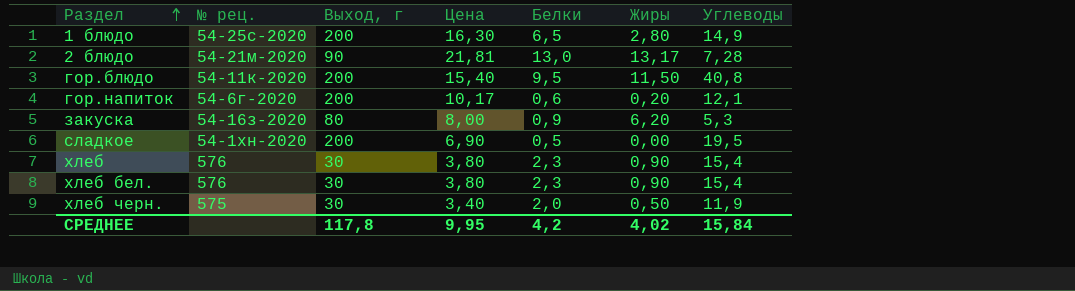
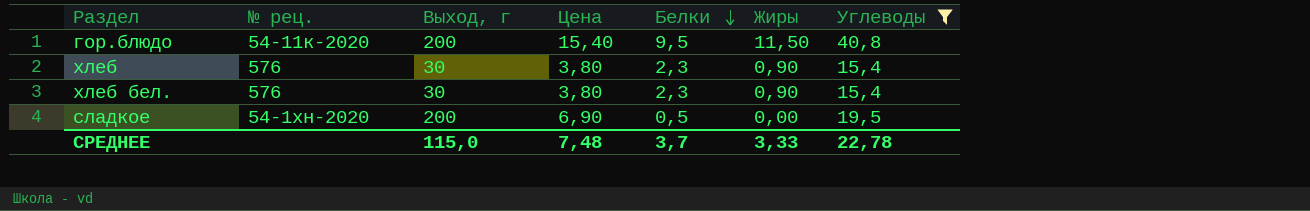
filter: none -> Углеводы >= 15,4
row order: Раздел ascending -> Белки descending
СРЕДНЕЕ | Выход, г: 117,8 -> 115,0
СРЕДНЕЕ | Цена: 9,95 -> 7,48
СРЕДНЕЕ | Белки: 4,2 -> 3,7
СРЕДНЕЕ | Жиры: 4,02 -> 3,33
СРЕДНЕЕ | Углеводы: 15,84 -> 22,78

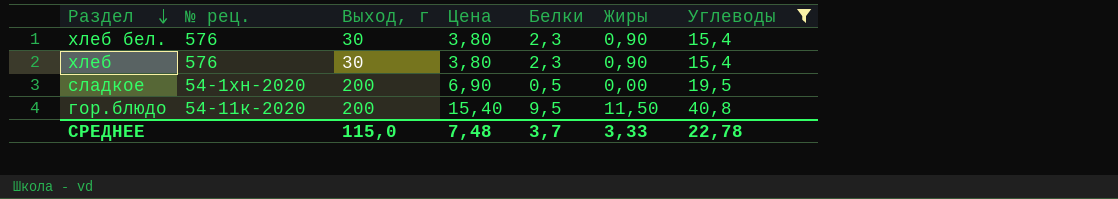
row order: Белки descending -> Раздел descending

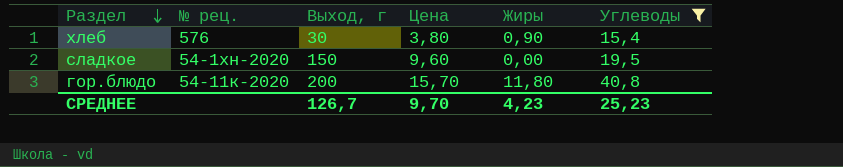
column Белки | position: 5 -> none
row хлеб бел.: 576 | 30 | 3,80 | 2,3 | 0,90 | 15,4 -> none
сладкое | Выход, г: 200 -> 150
сладкое | Цена: 6,90 -> 9,60
гор.блюдо | Цена: 15,40 -> 15,70
гор.блюдо | Жиры: 11,50 -> 11,80
СРЕДНЕЕ | Выход, г: 115,0 -> 126,7
СРЕДНЕЕ | Цена: 7,48 -> 9,70
СРЕДНЕЕ | Жиры: 3,33 -> 4,23
СРЕДНЕЕ | Углеводы: 22,78 -> 25,23

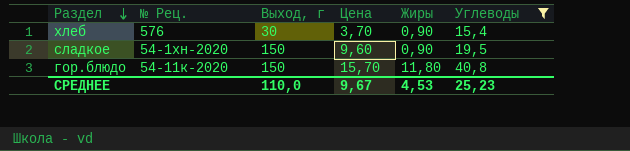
column name: № рец. -> № Рец.
хлеб | Цена: 3,80 -> 3,70
сладкое | Жиры: 0,00 -> 0,90
гор.блюдо | Выход, г: 200 -> 150
СРЕДНЕЕ | Выход, г: 126,7 -> 110,0
СРЕДНЕЕ | Цена: 9,70 -> 9,67
СРЕДНЕЕ | Жиры: 4,23 -> 4,53

